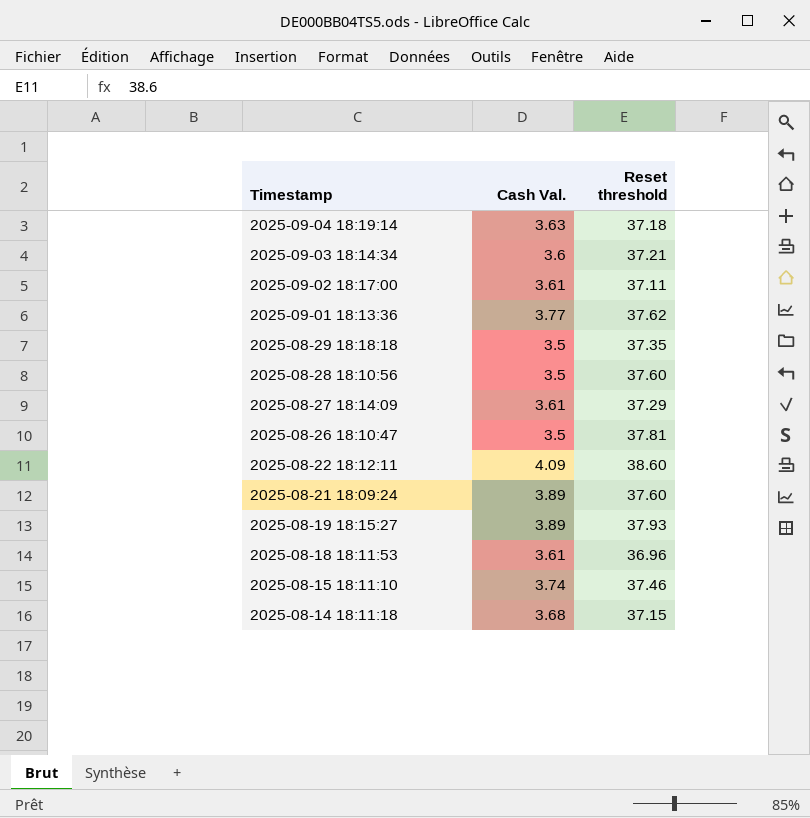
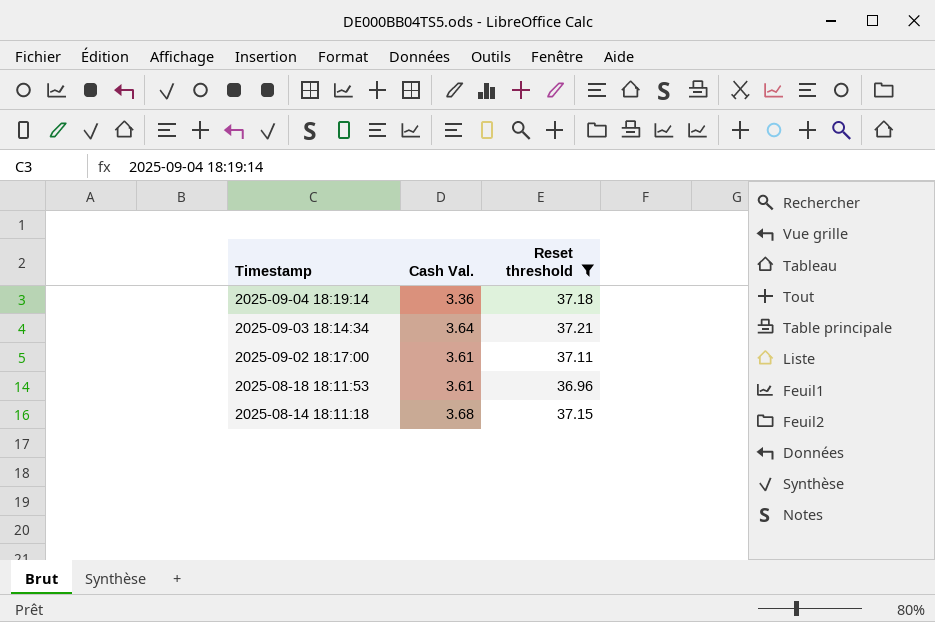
filter: none -> Reset threshold <= 37.21
2025-09-04 18:19:14 | Cash Val.: 3.63 -> 3.36
2025-09-03 18:14:34 | Cash Val.: 3.6 -> 3.64

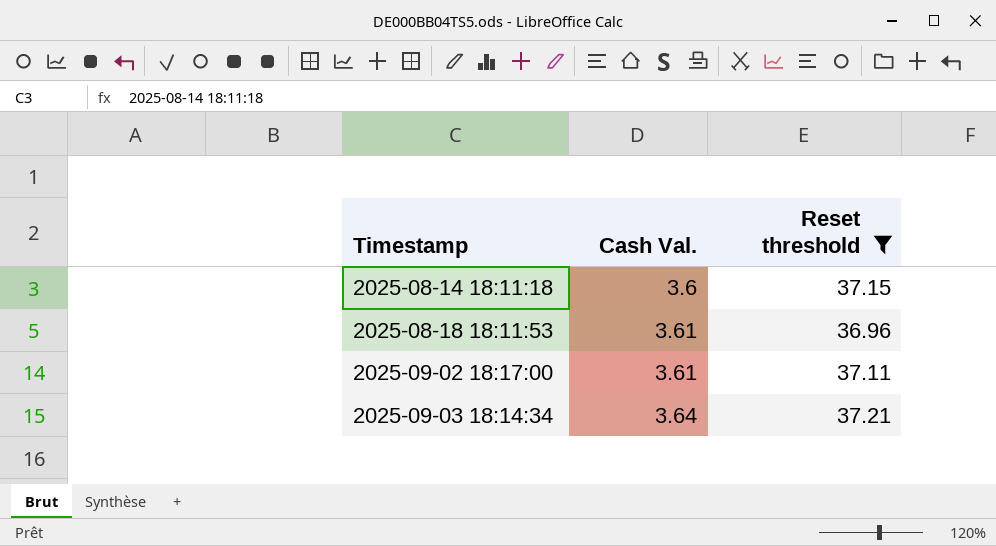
row order: Timestamp descending -> Timestamp ascending
row 2025-09-04 18:19:14: 3.36 | 37.18 -> none
2025-08-14 18:11:18 | Cash Val.: 3.68 -> 3.6

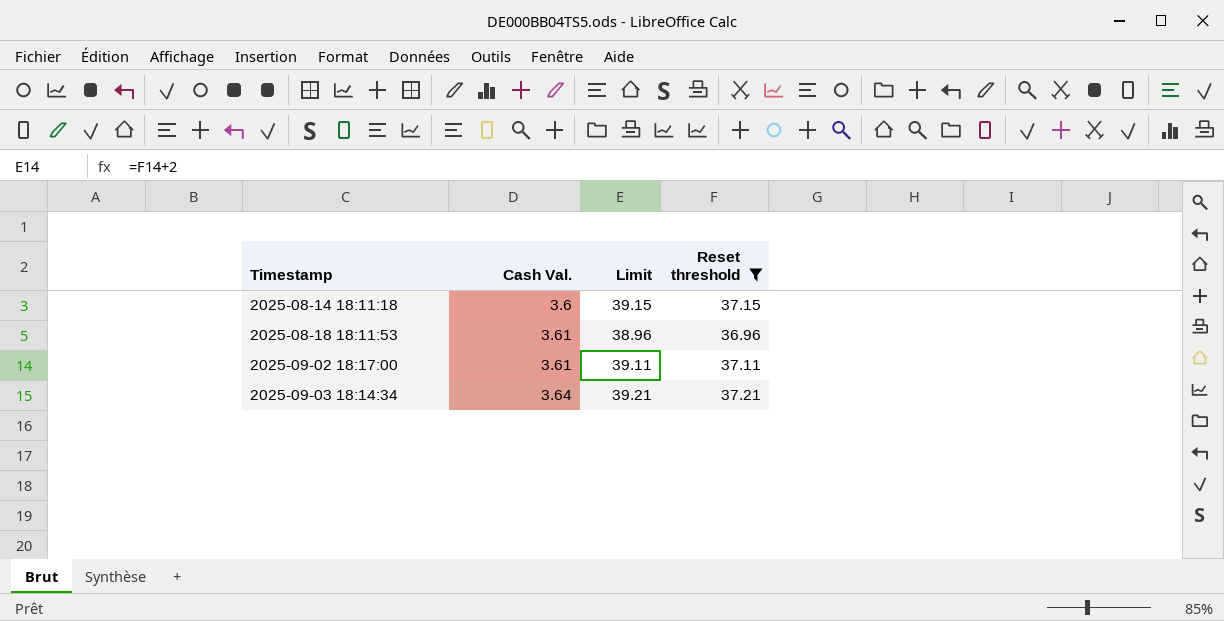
column Limit | formula: none -> [Reset threshold] + 2

